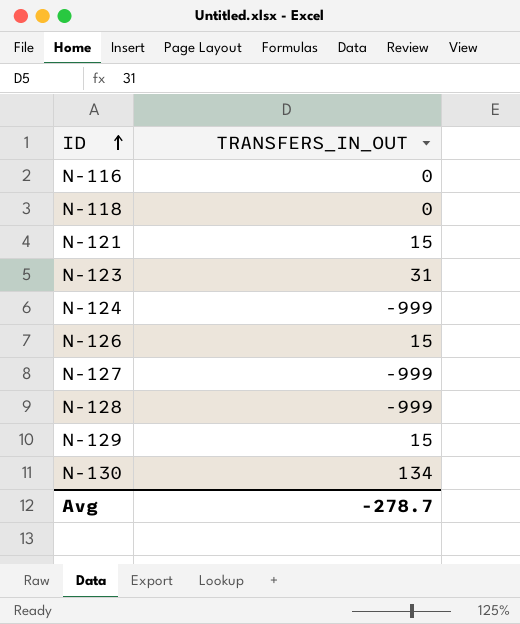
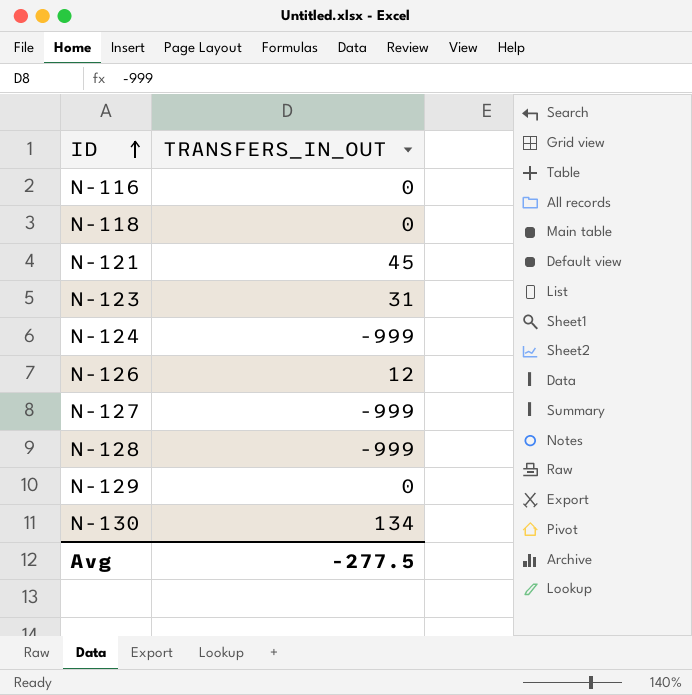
N-121 | TRANSFERS_IN_OUT: 15 -> 45
N-126 | TRANSFERS_IN_OUT: 15 -> 12
N-129 | TRANSFERS_IN_OUT: 15 -> 0
Avg | TRANSFERS_IN_OUT: -278.7 -> -277.5

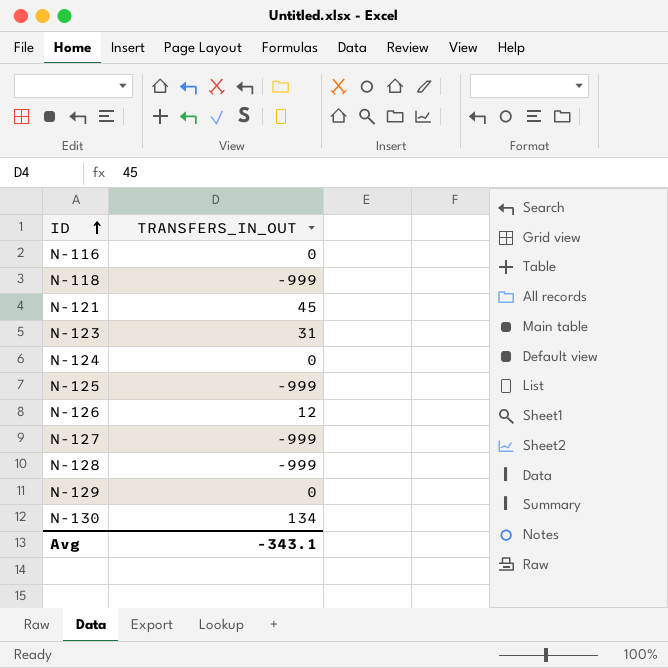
N-118 | TRANSFERS_IN_OUT: 0 -> -999
N-124 | TRANSFERS_IN_OUT: -999 -> 0
row N-125: none -> -999
Avg | TRANSFERS_IN_OUT: -277.5 -> -343.1

